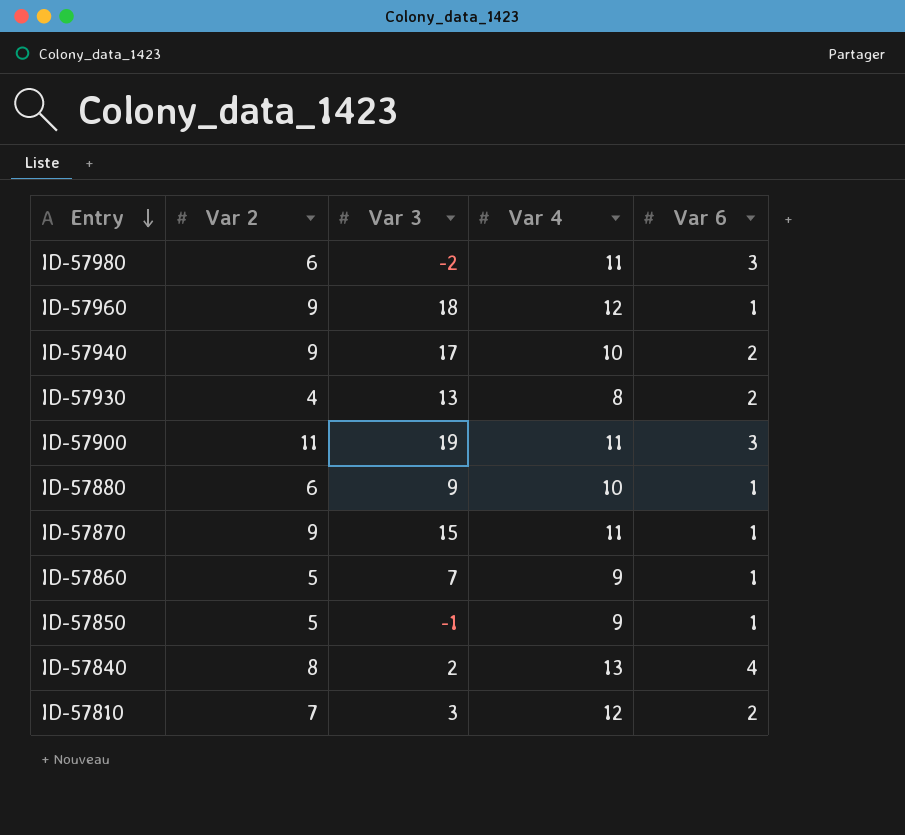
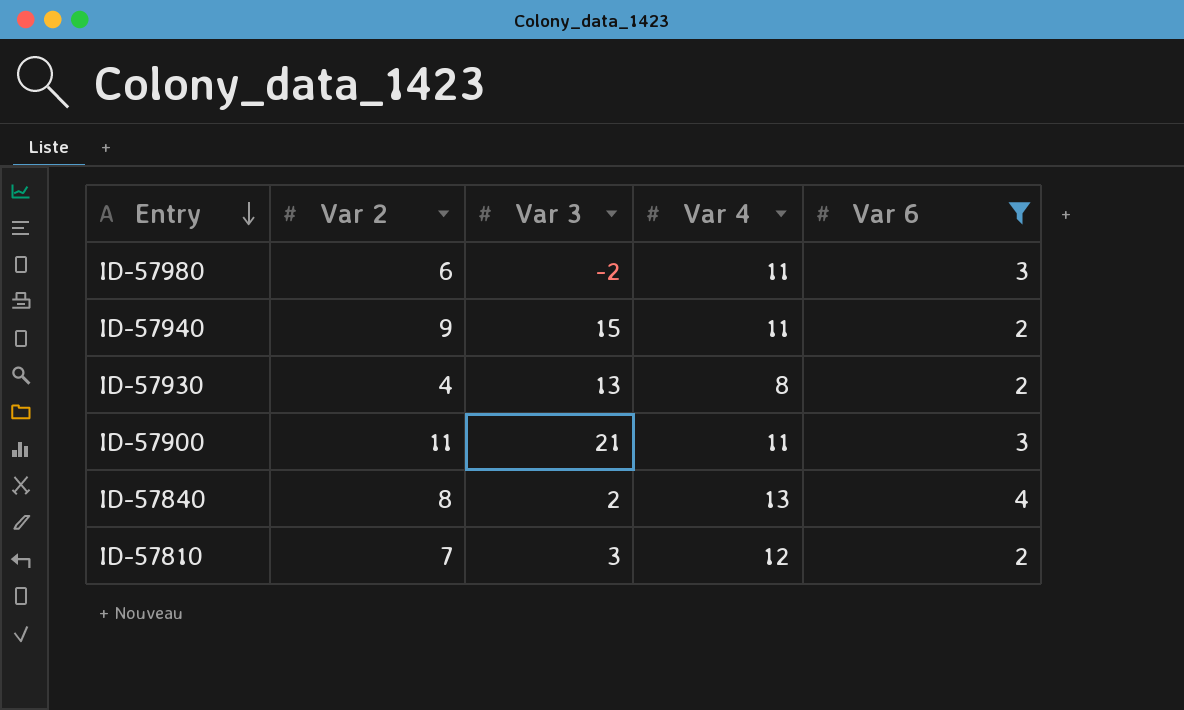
filter: none -> Var 6 != 1
ID-57940 | Var 3: 17 -> 15
ID-57940 | Var 4: 10 -> 11
ID-57900 | Var 3: 19 -> 21

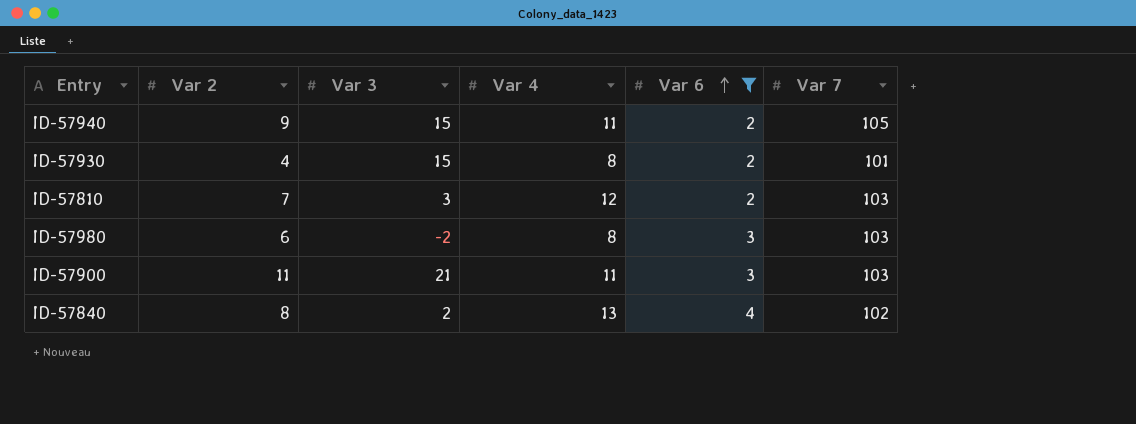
row order: Entry descending -> Var 6 ascending
column Var 7 | position: none -> 6
ID-57930 | Var 3: 13 -> 15
ID-57980 | Var 4: 11 -> 8

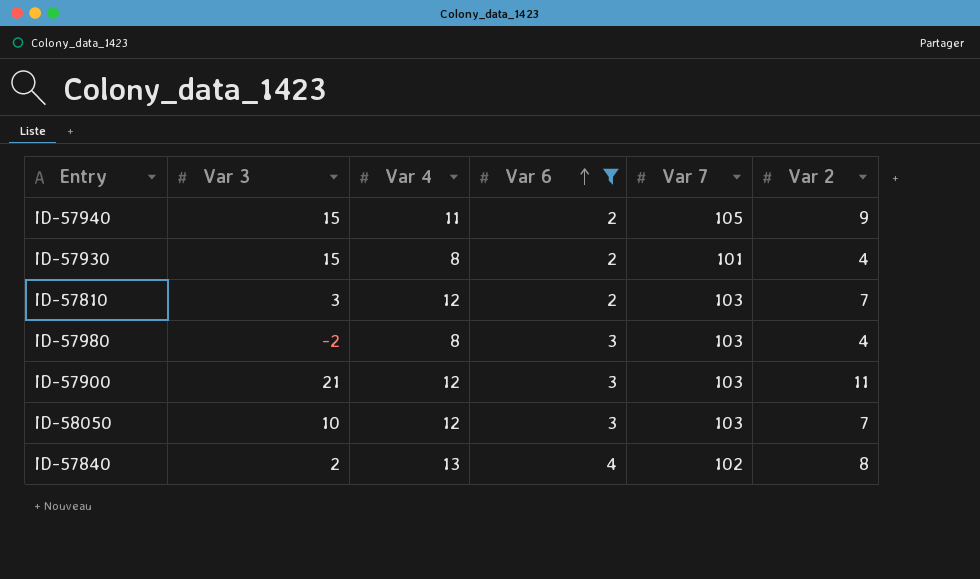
column Var 2 | position: 2 -> 6
ID-57980 | Var 2: 6 -> 4
ID-57900 | Var 4: 11 -> 12
row ID-58050: none -> 10 | 12 | 3 | 103 | 7

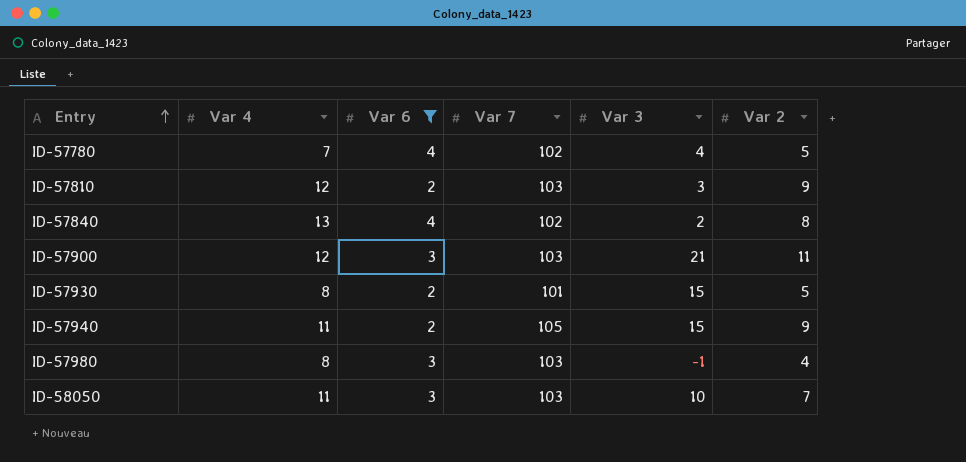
row order: Var 6 ascending -> Entry ascending
column Var 3 | position: 2 -> 5
row ID-57780: none -> 7 | 4 | 102 | 4 | 5
ID-57810 | Var 2: 7 -> 9
ID-57930 | Var 2: 4 -> 5
ID-57980 | Var 3: -2 -> -1
ID-58050 | Var 4: 12 -> 11

